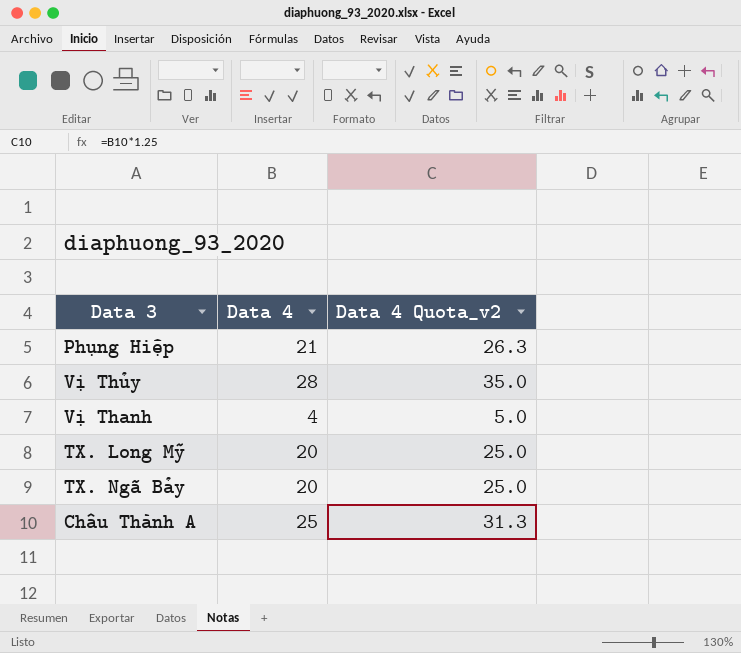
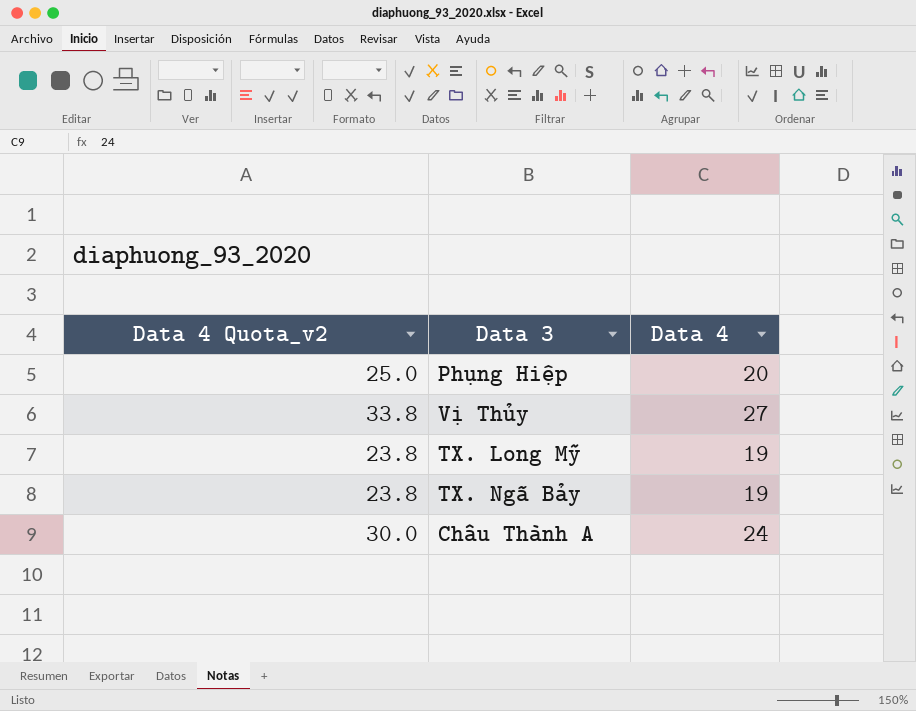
column Data 4 Quota_v2 | position: 3 -> 1
row Vị Thanh: 4 | 5.0 -> none
Phụng Hiệp | Data 4 Quota_v2: 26.3 -> 25.0
Phụng Hiệp | Data 4: 21 -> 20
Vị Thủy | Data 4 Quota_v2: 35.0 -> 33.8
Vị Thủy | Data 4: 28 -> 27
TX. Long Mỹ | Data 4 Quota_v2: 25.0 -> 23.8
TX. Long Mỹ | Data 4: 20 -> 19
TX. Ngã Bảy | Data 4 Quota_v2: 25.0 -> 23.8
TX. Ngã Bảy | Data 4: 20 -> 19
Châu Thành A | Data 4 Quota_v2: 31.3 -> 30.0
Châu Thành A | Data 4: 25 -> 24

